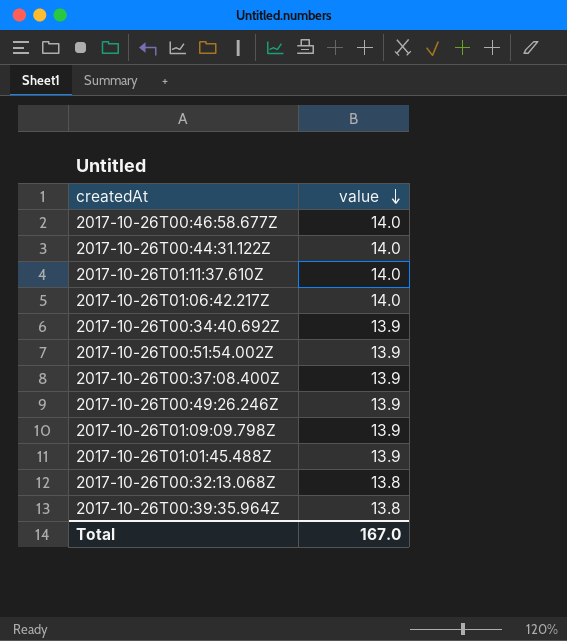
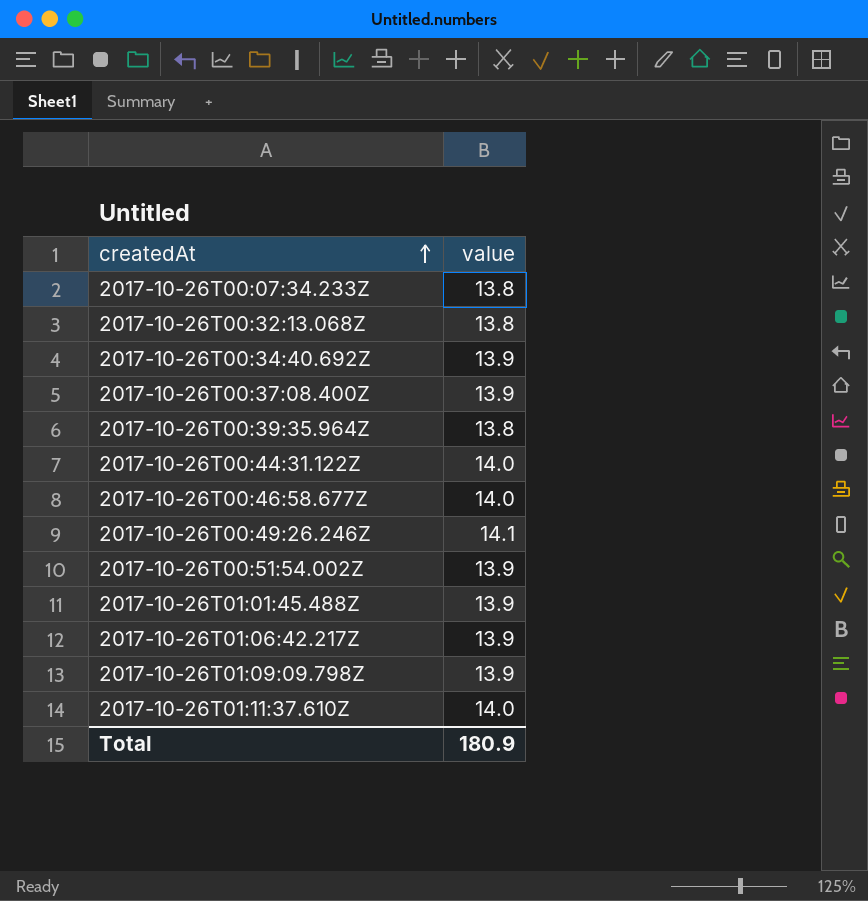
row order: value descending -> createdAt ascending
row 2017-10-26T00:07:34.233Z: none -> 13.8
2017-10-26T00:49:26.246Z | value: 13.9 -> 14.1
2017-10-26T01:06:42.217Z | value: 14.0 -> 13.9
Total | value: 167.0 -> 180.9

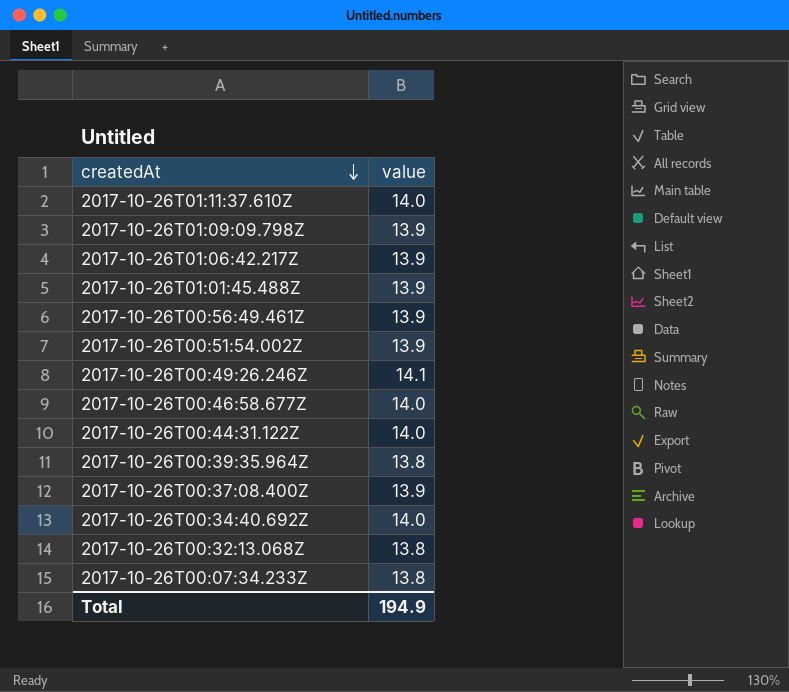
row order: createdAt ascending -> createdAt descending
row 2017-10-26T00:56:49.461Z: none -> 13.9
2017-10-26T00:34:40.692Z | value: 13.9 -> 14.0
Total | value: 180.9 -> 194.9

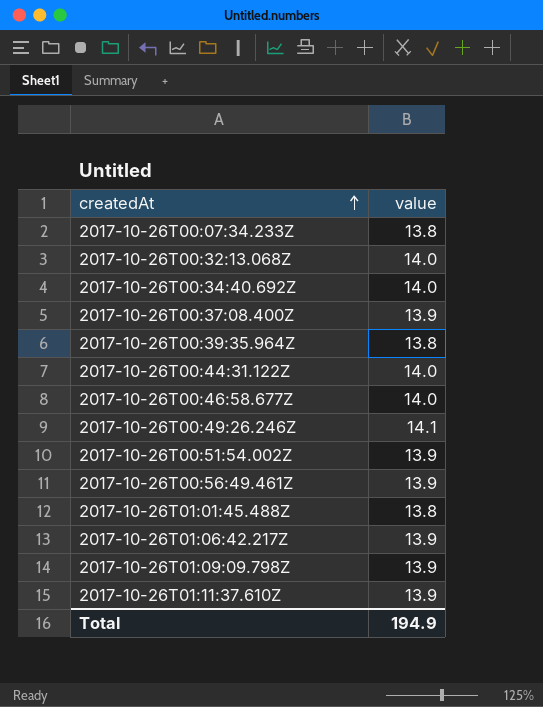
row order: createdAt descending -> createdAt ascending
2017-10-26T00:32:13.068Z | value: 13.8 -> 14.0
2017-10-26T01:01:45.488Z | value: 13.9 -> 13.8
2017-10-26T01:11:37.610Z | value: 14.0 -> 13.9

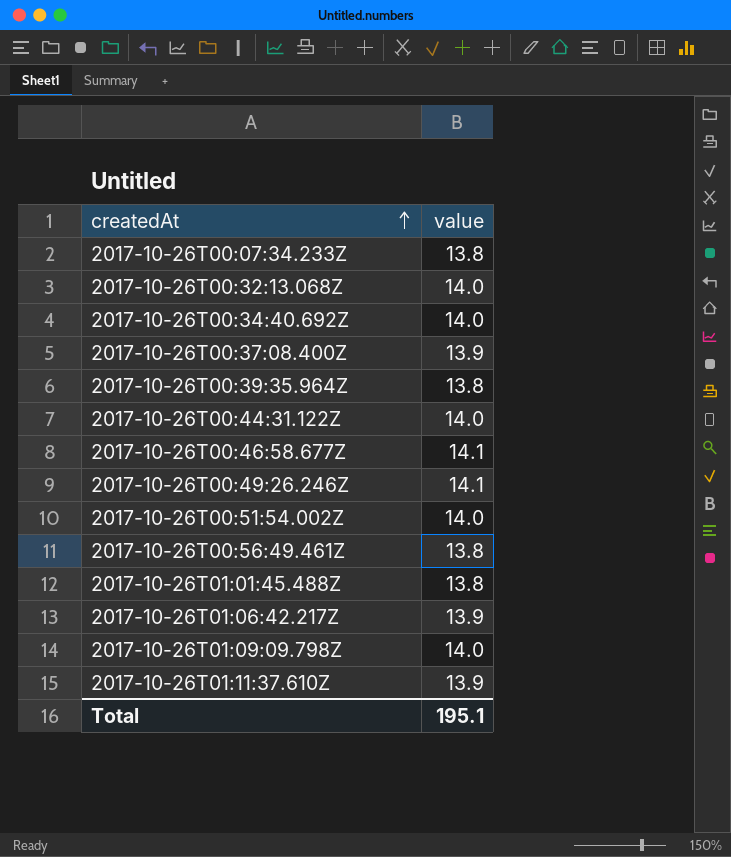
2017-10-26T00:46:58.677Z | value: 14.0 -> 14.1
2017-10-26T00:51:54.002Z | value: 13.9 -> 14.0
2017-10-26T00:56:49.461Z | value: 13.9 -> 13.8
2017-10-26T01:09:09.798Z | value: 13.9 -> 14.0
Total | value: 194.9 -> 195.1

